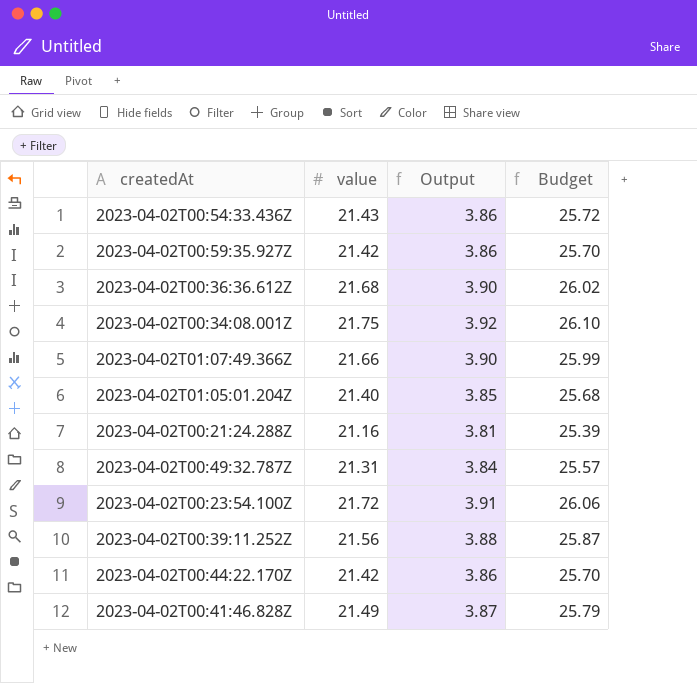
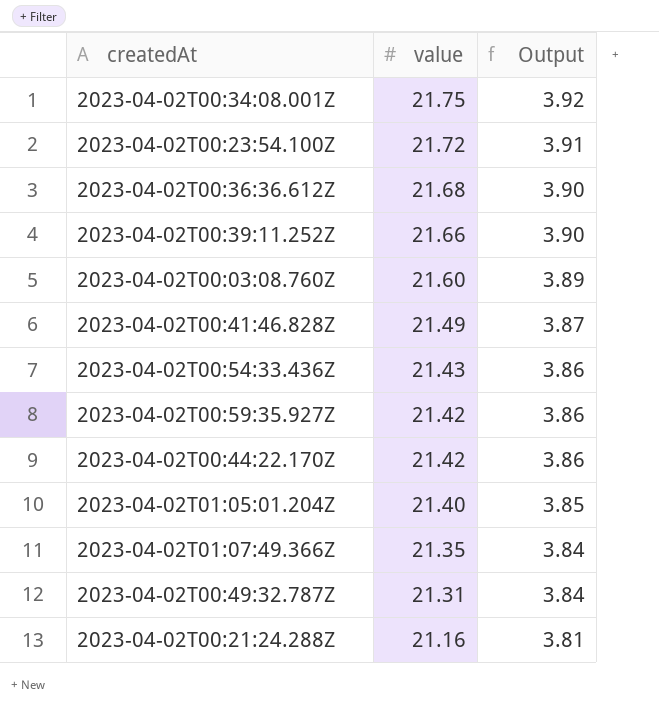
row order: none -> value descending
column Budget | formula: [value] * 1.2 -> none
2023-04-02T00:39:11.252Z | value: 21.56 -> 21.66
2023-04-02T00:39:11.252Z | Output: 3.88 -> 3.90
row 2023-04-02T00:03:08.760Z: none -> 21.60 | 3.89
2023-04-02T01:07:49.366Z | value: 21.66 -> 21.35
2023-04-02T01:07:49.366Z | Output: 3.90 -> 3.84

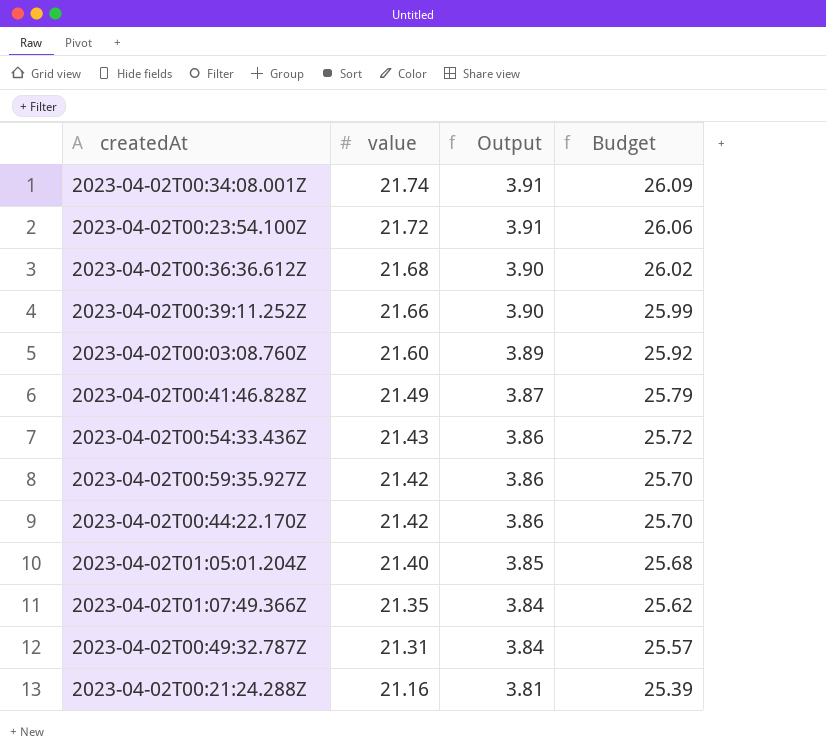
column Budget | formula: none -> [value] * 1.2
2023-04-02T00:34:08.001Z | value: 21.75 -> 21.74
2023-04-02T00:34:08.001Z | Output: 3.92 -> 3.91

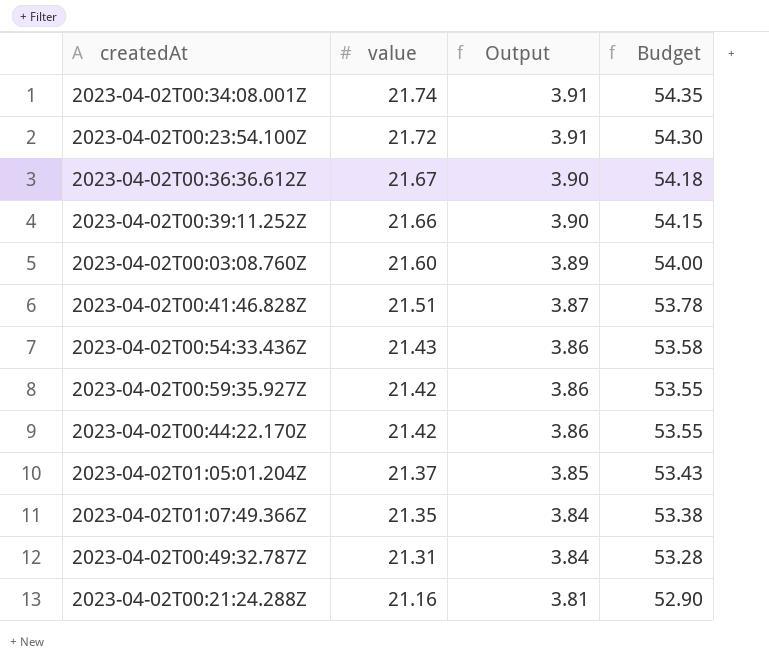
column Budget | formula: [value] * 1.2 -> [value] * 2.5
2023-04-02T00:36:36.612Z | value: 21.68 -> 21.67
2023-04-02T00:41:46.828Z | value: 21.49 -> 21.51
2023-04-02T01:05:01.204Z | value: 21.40 -> 21.37

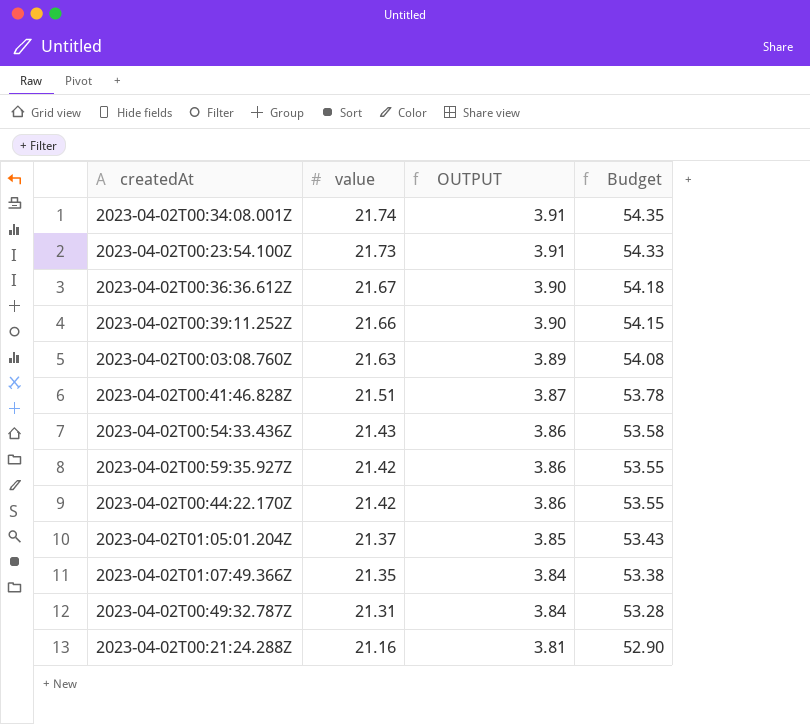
column name: Output -> OUTPUT
2023-04-02T00:23:54.100Z | value: 21.72 -> 21.73
2023-04-02T00:23:54.100Z | Budget: 54.30 -> 54.33
2023-04-02T00:03:08.760Z | value: 21.60 -> 21.63
2023-04-02T00:03:08.760Z | Budget: 54.00 -> 54.08

